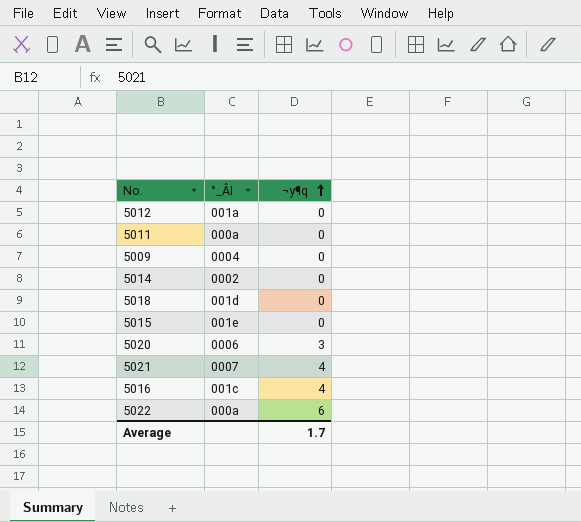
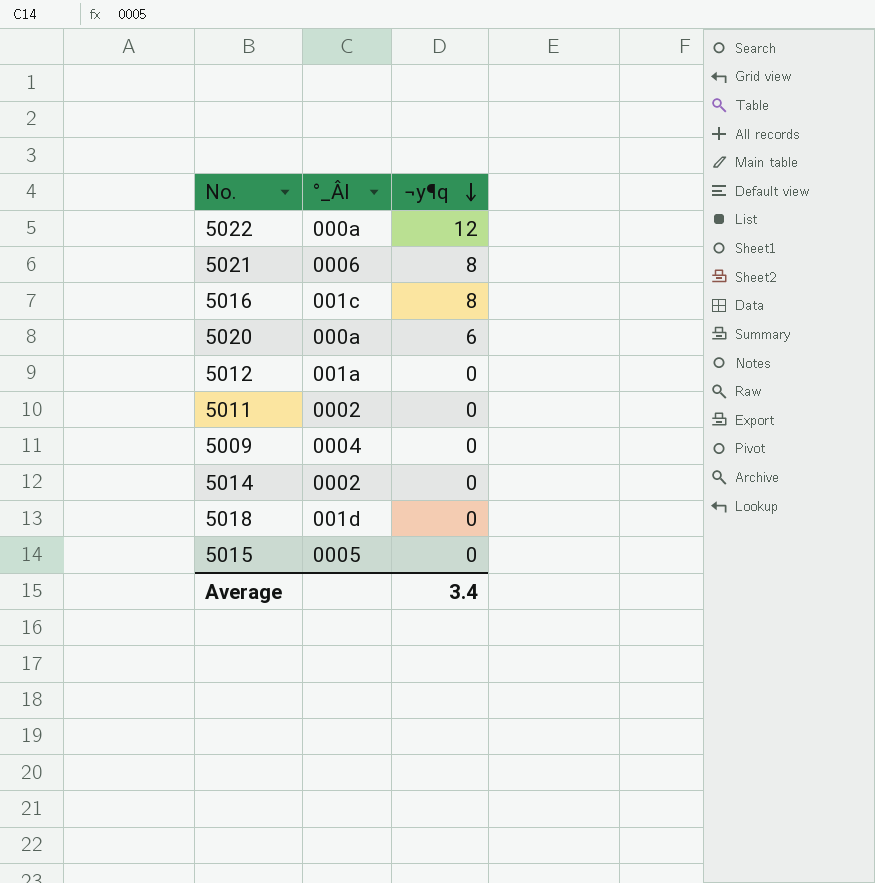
row order: ¬y¶q ascending -> ¬y¶q descending
5022 | ¬y¶q: 6 -> 12
5021 | °_ÂI: 0007 -> 0006
5021 | ¬y¶q: 4 -> 8
5016 | ¬y¶q: 4 -> 8
5020 | °_ÂI: 0006 -> 000a
5020 | ¬y¶q: 3 -> 6
5011 | °_ÂI: 000a -> 0002
5015 | °_ÂI: 001e -> 0005
Average | ¬y¶q: 1.7 -> 3.4

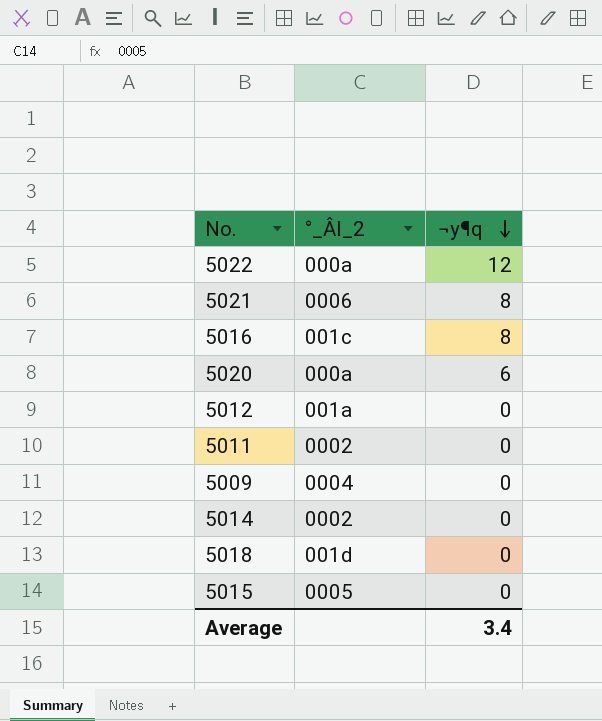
column name: °_ÂI -> °_ÂI_2

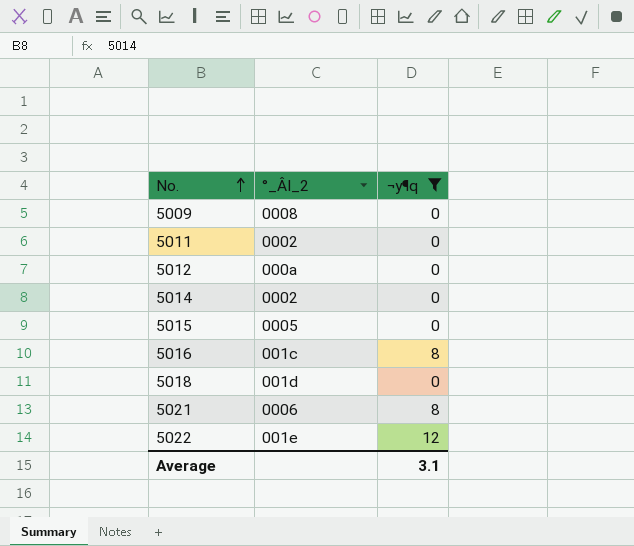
filter: none -> ¬y¶q != 6
row order: ¬y¶q descending -> No. ascending
5009 | °_ÂI_2: 0004 -> 0008
5012 | °_ÂI_2: 001a -> 000a
5022 | °_ÂI_2: 000a -> 001e
Average | ¬y¶q: 3.4 -> 3.1

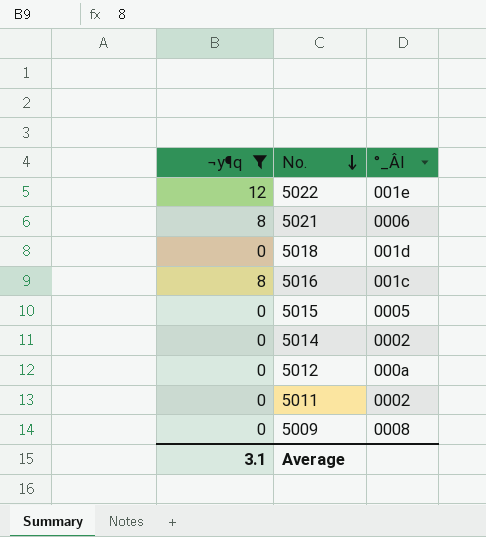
row order: No. ascending -> No. descending
column ¬y¶q | position: 3 -> 1
column name: °_ÂI_2 -> °_ÂI

